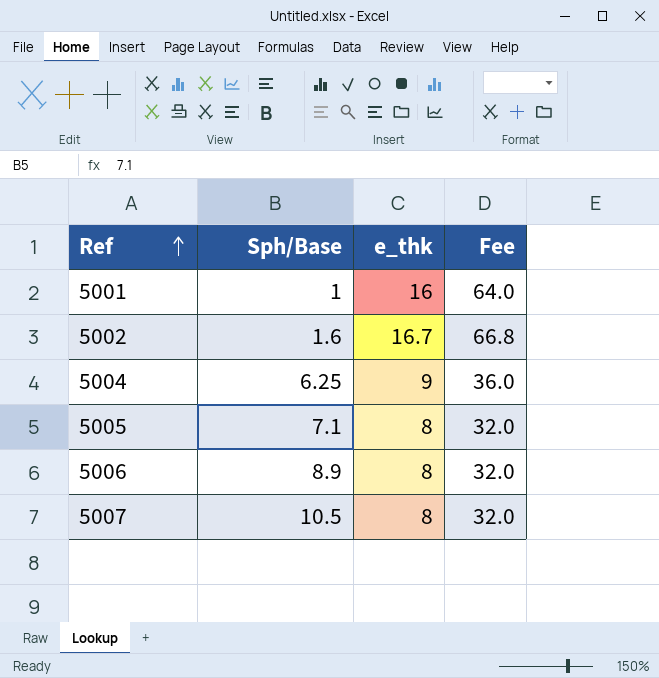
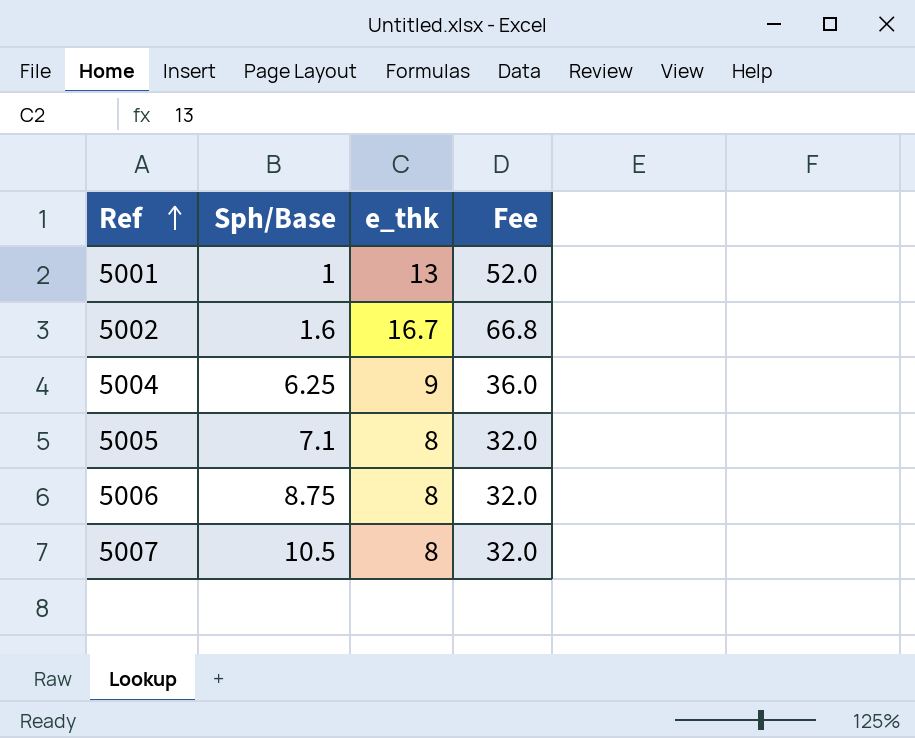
5001 | e_thk: 16 -> 13
5001 | Fee: 64.0 -> 52.0
5006 | Sph/Base: 8.9 -> 8.75

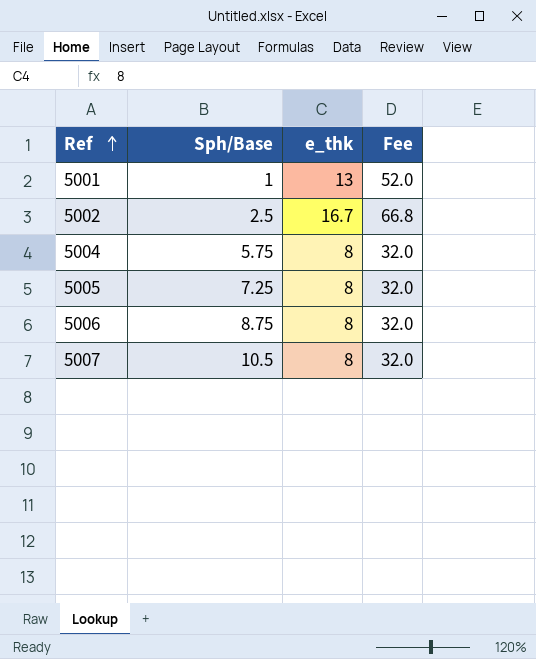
5002 | Sph/Base: 1.6 -> 2.5
5004 | Sph/Base: 6.25 -> 5.75
5004 | e_thk: 9 -> 8
5004 | Fee: 36.0 -> 32.0
5005 | Sph/Base: 7.1 -> 7.25

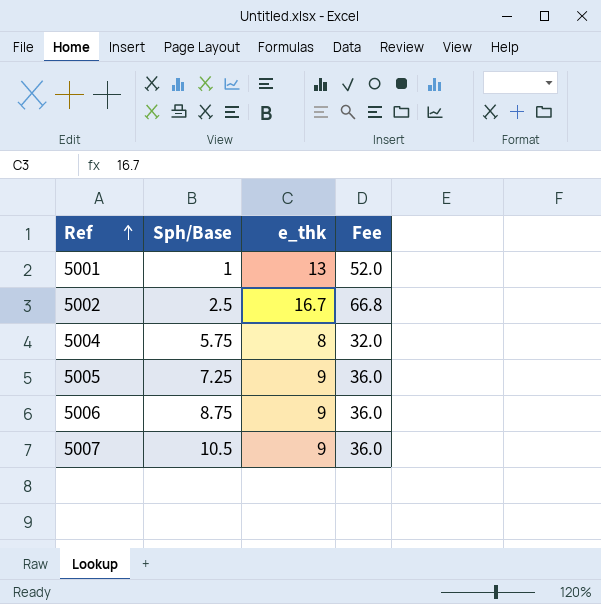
5005 | e_thk: 8 -> 9
5005 | Fee: 32.0 -> 36.0
5006 | e_thk: 8 -> 9
5006 | Fee: 32.0 -> 36.0
5007 | e_thk: 8 -> 9
5007 | Fee: 32.0 -> 36.0

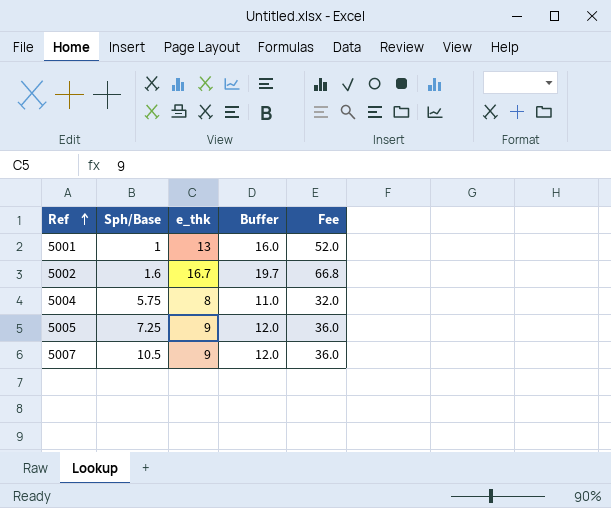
column Buffer | formula: none -> [e_thk] + 3
row 5006: 8.75 | 9 | 36.0 -> none
5002 | Sph/Base: 2.5 -> 1.6

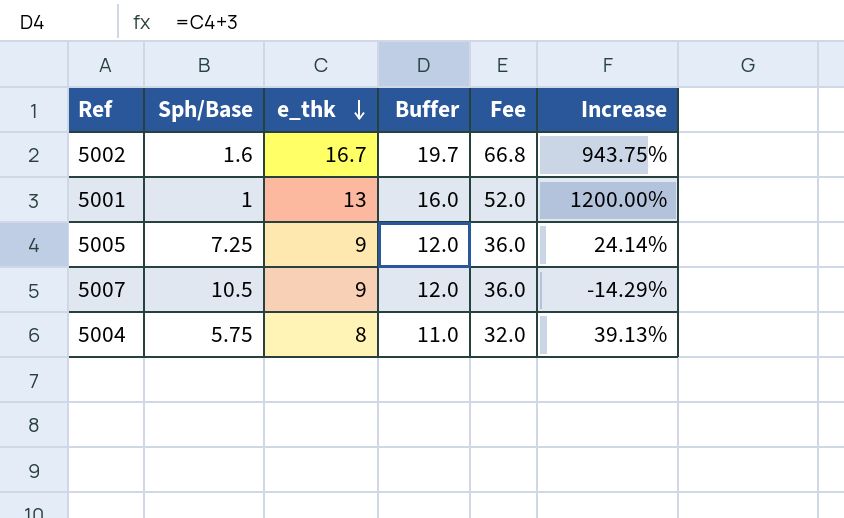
row order: Ref ascending -> e_thk descending
column Increase | formula: none -> ([e_thk] - [Sph/Base]) / [Sph/Base]

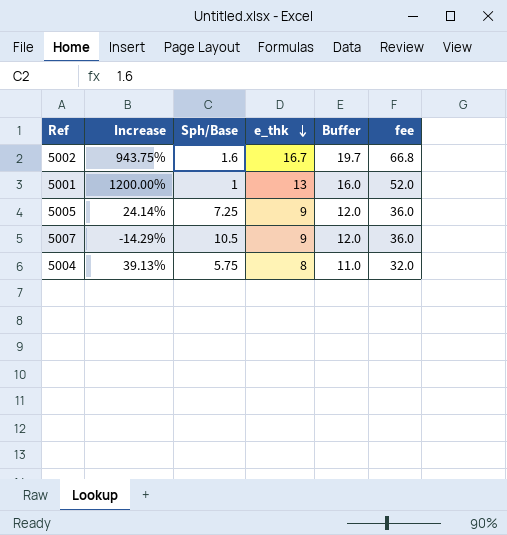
column Increase | position: 6 -> 2
column name: Fee -> fee

